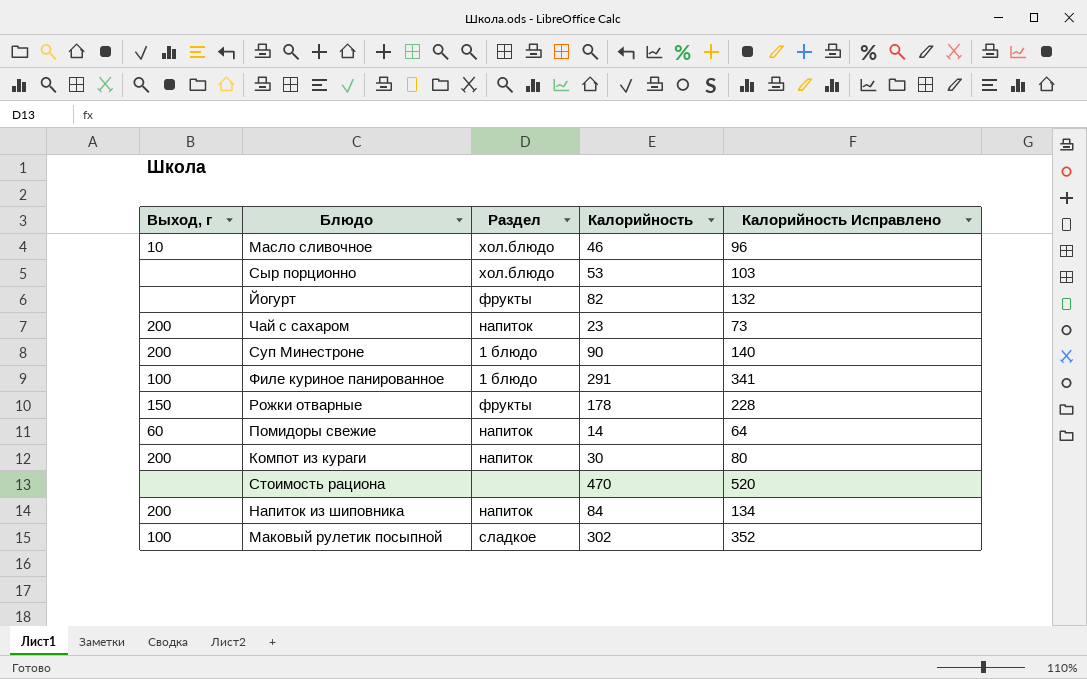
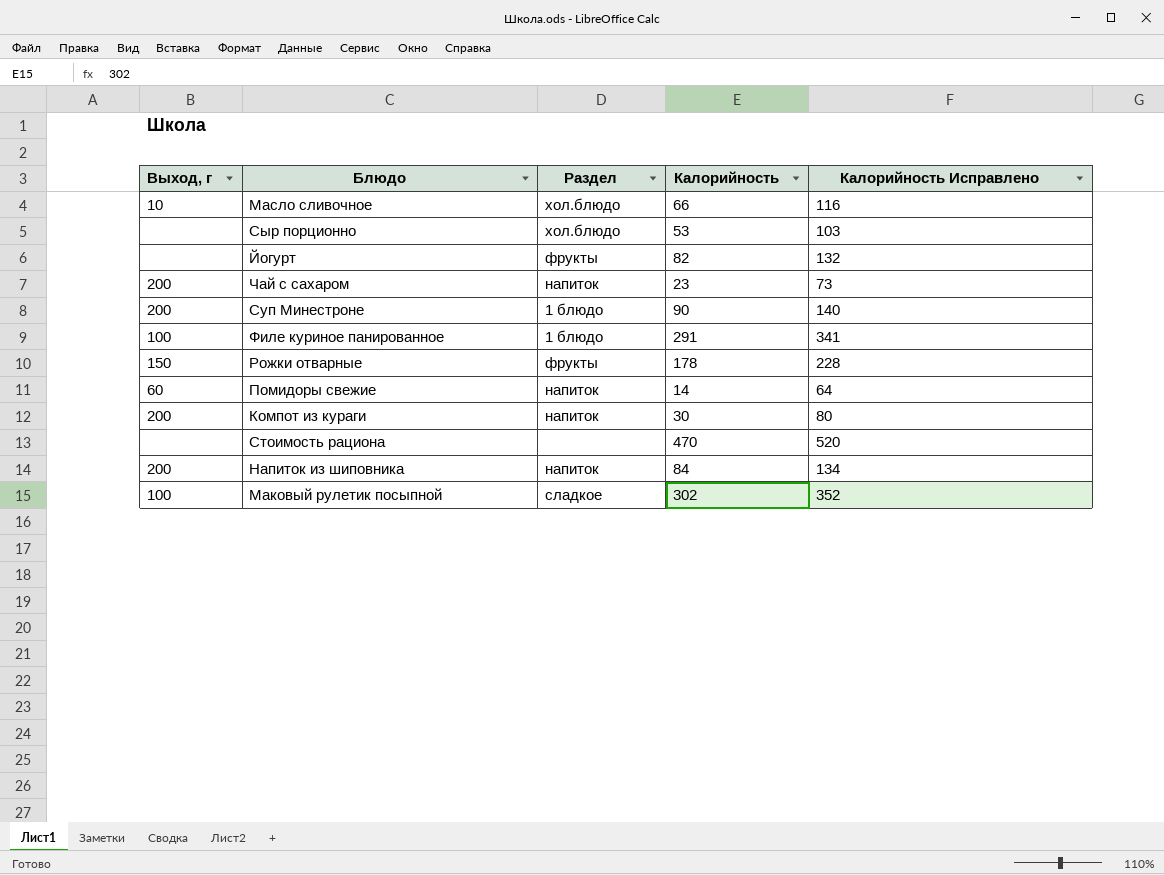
Масло сливочное | Калорийность: 46 -> 66
Масло сливочное | Калорийность Исправлено: 96 -> 116

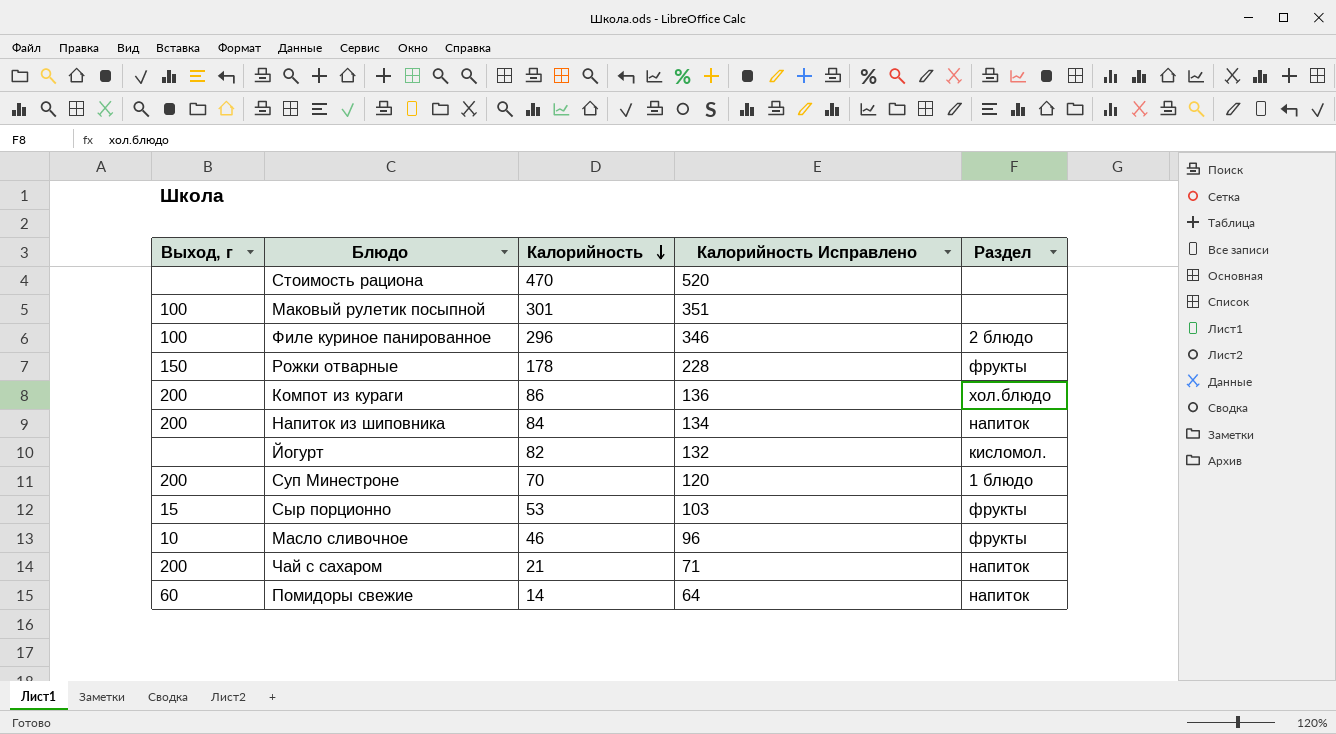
row order: none -> Калорийность descending
column Раздел | position: 3 -> 5
Маковый рулетик посыпной | Калорийность: 302 -> 301
Маковый рулетик посыпной | Калорийность Исправлено: 352 -> 351
Маковый рулетик посыпной | Раздел: сладкое -> none
Филе куриное панированное | Калорийность: 291 -> 296
Филе куриное панированное | Калорийность Исправлено: 341 -> 346
Филе куриное панированное | Раздел: 1 блюдо -> 2 блюдо
Компот из кураги | Калорийность: 30 -> 86
Компот из кураги | Калорийность Исправлено: 80 -> 136
Компот из кураги | Раздел: напиток -> хол.блюдо
Йогурт | Раздел: фрукты -> кисломол.
Суп Минестроне | Калорийность: 90 -> 70
Суп Минестроне | Калорийность Исправлено: 140 -> 120
Сыр порционно | Выход, г: none -> 15
Сыр порционно | Раздел: хол.блюдо -> фрукты
Масло сливочное | Калорийность: 66 -> 46
Масло сливочное | Калорийность Исправлено: 116 -> 96
Масло сливочное | Раздел: хол.блюдо -> фрукты
Чай с сахаром | Калорийность: 23 -> 21
Чай с сахаром | Калорийность Исправлено: 73 -> 71

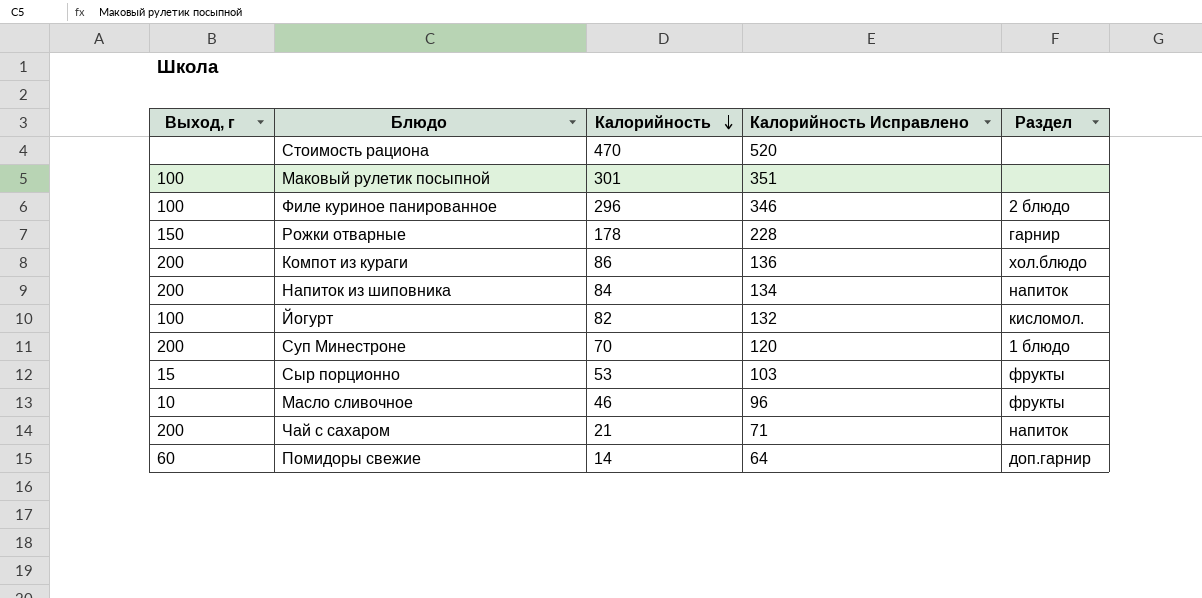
Рожки отварные | Раздел: фрукты -> гарнир
Йогурт | Выход, г: none -> 100
Помидоры свежие | Раздел: напиток -> доп.гарнир

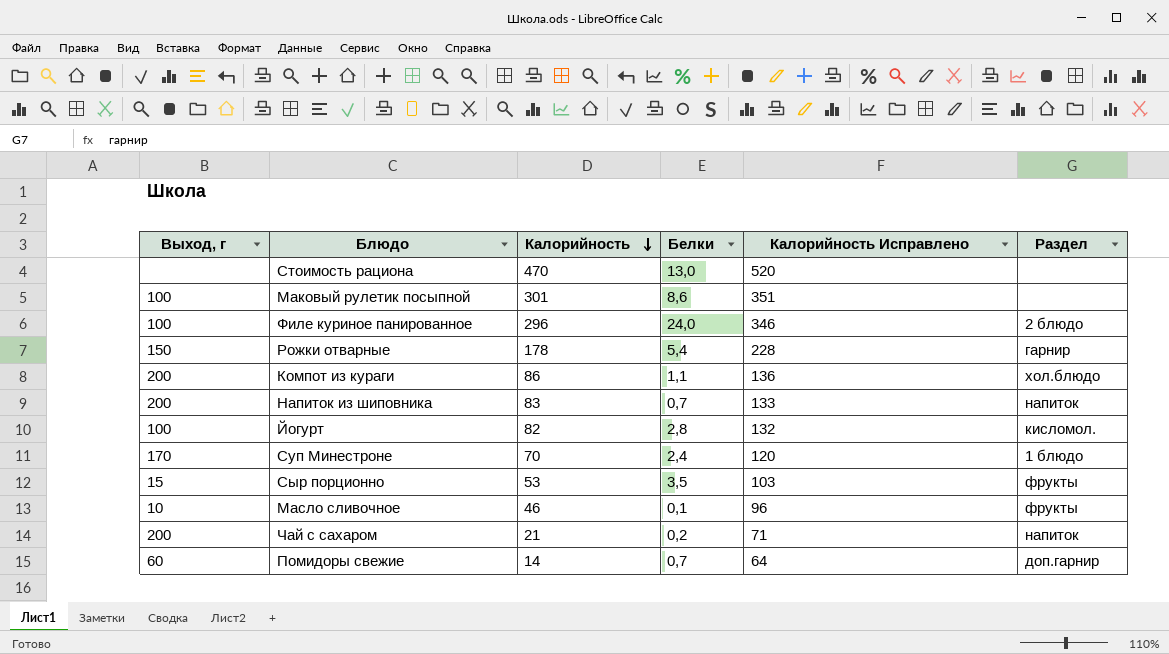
column Белки | position: none -> 4
Напиток из шиповника | Калорийность: 84 -> 83
Напиток из шиповника | Калорийность Исправлено: 134 -> 133
Суп Минестроне | Выход, г: 200 -> 170

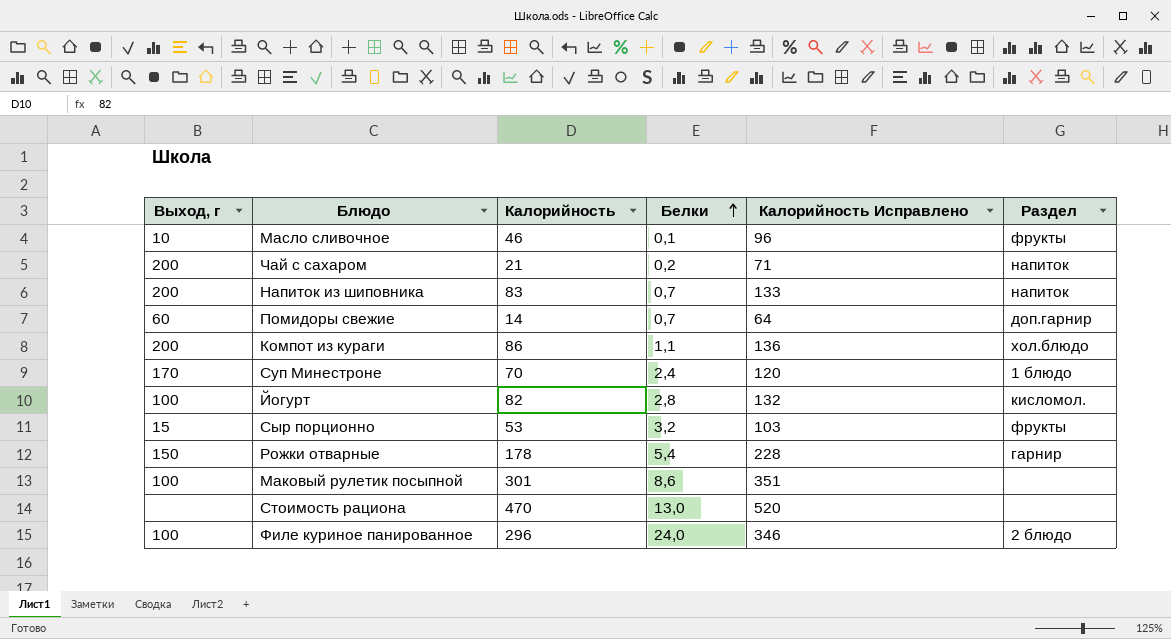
row order: Калорийность descending -> Белки ascending
Сыр порционно | Белки: 3,5 -> 3,2

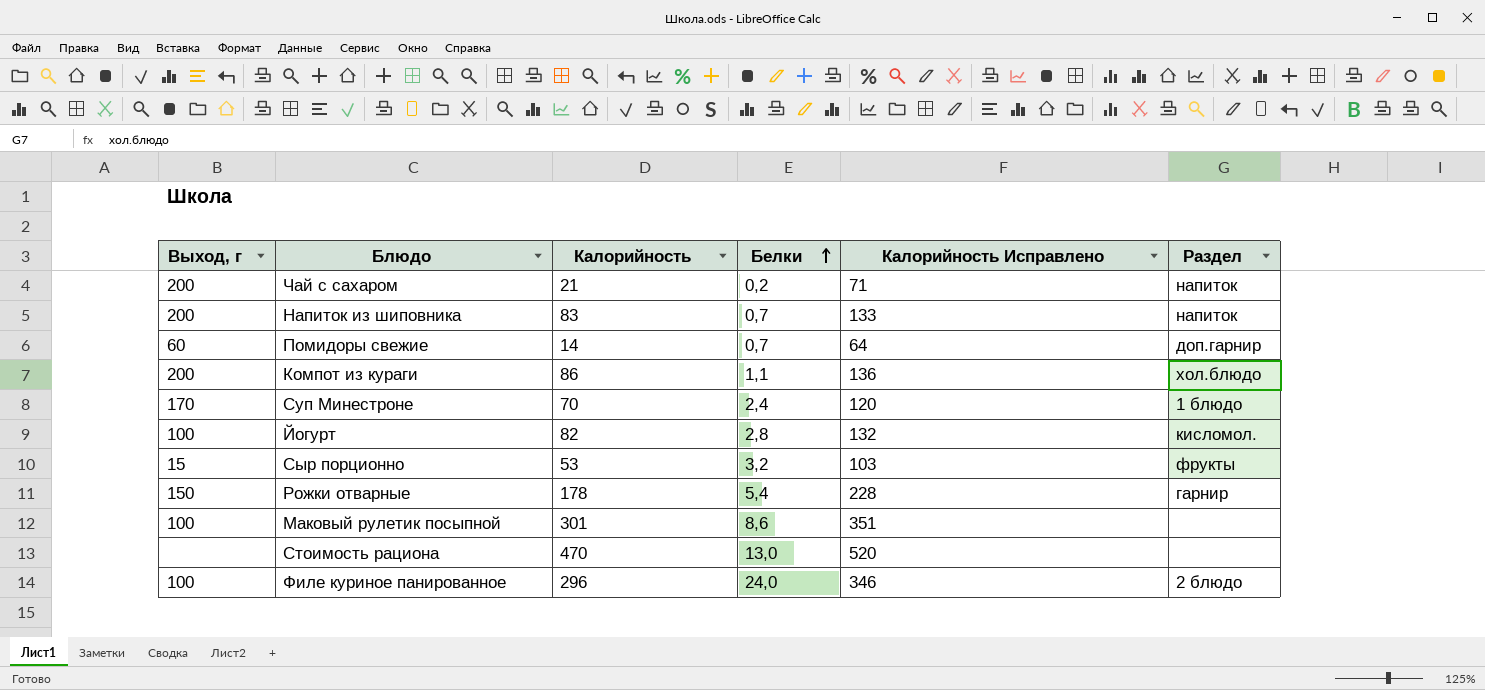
row Масло сливочное: 10 | 46 | 0,1 | 96 | фрукты -> none

